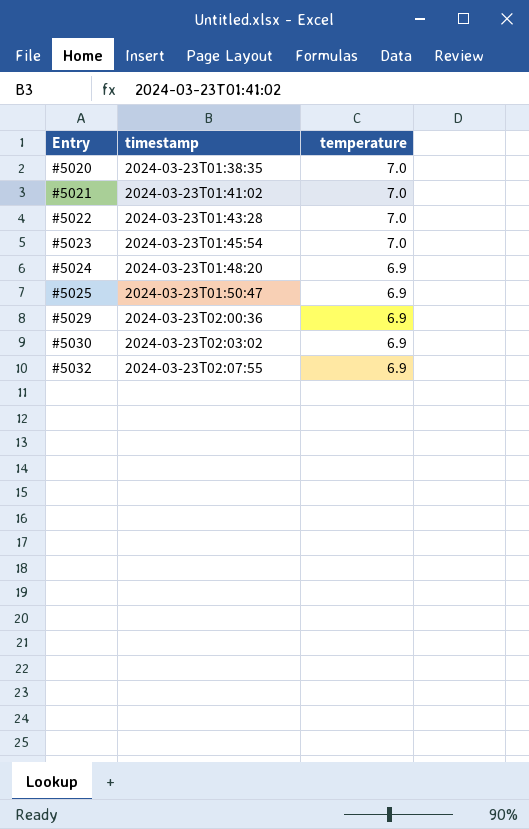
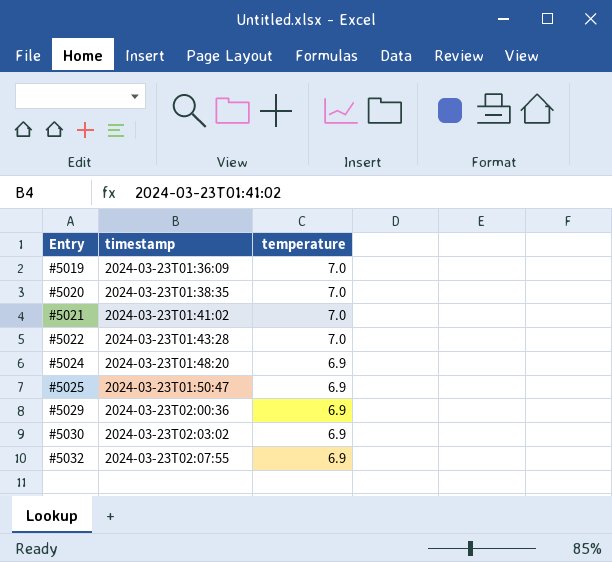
row #5023: 2024-03-23T01:45:54 | 7.0 -> none
row #5019: none -> 2024-03-23T01:36:09 | 7.0

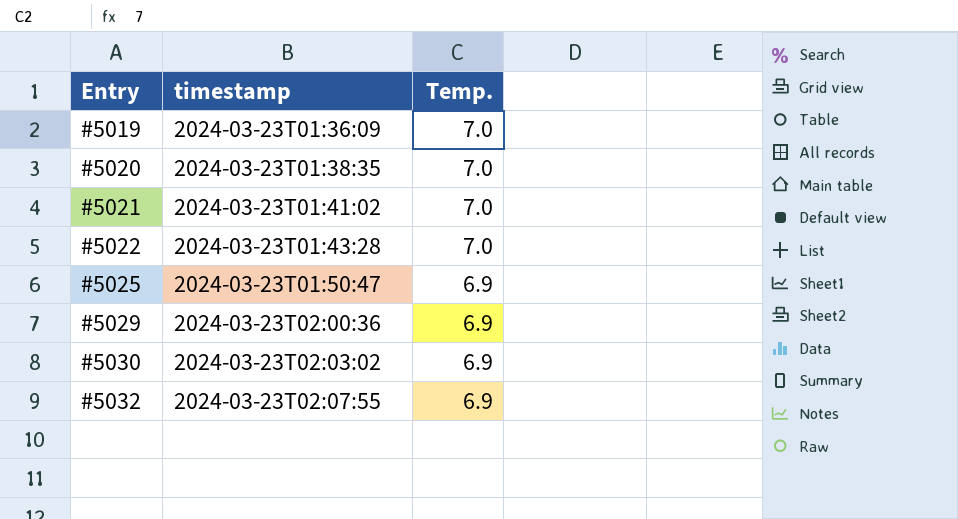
column name: temperature -> Temp.
row #5024: 2024-03-23T01:48:20 | 6.9 -> none

